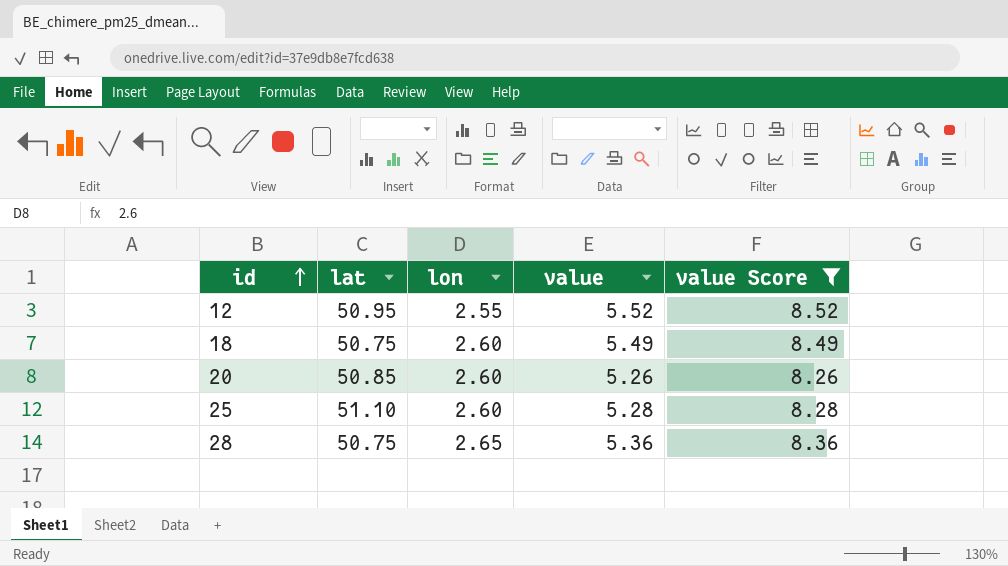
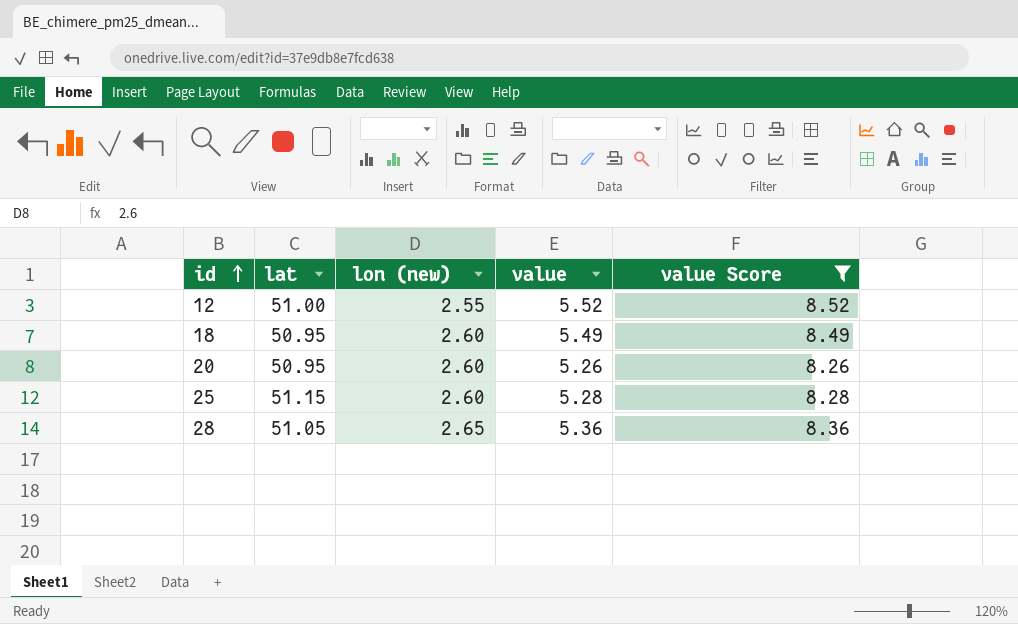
column name: lon -> lon (new)
12 | lat: 50.95 -> 51.00
18 | lat: 50.75 -> 50.95
20 | lat: 50.85 -> 50.95
25 | lat: 51.10 -> 51.15
28 | lat: 50.75 -> 51.05

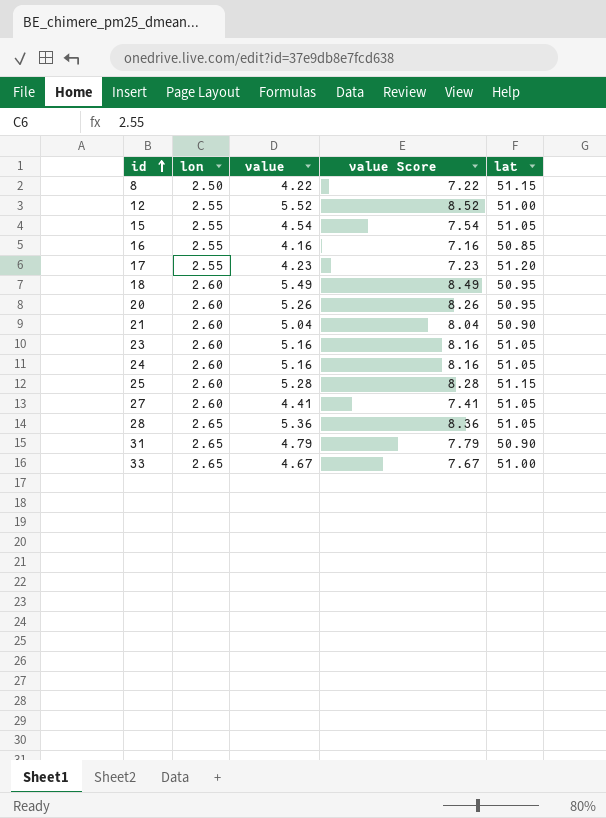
filter: value Score >= 8.26 -> none
column name: lon (new) -> lon
column lat | position: 2 -> 5

